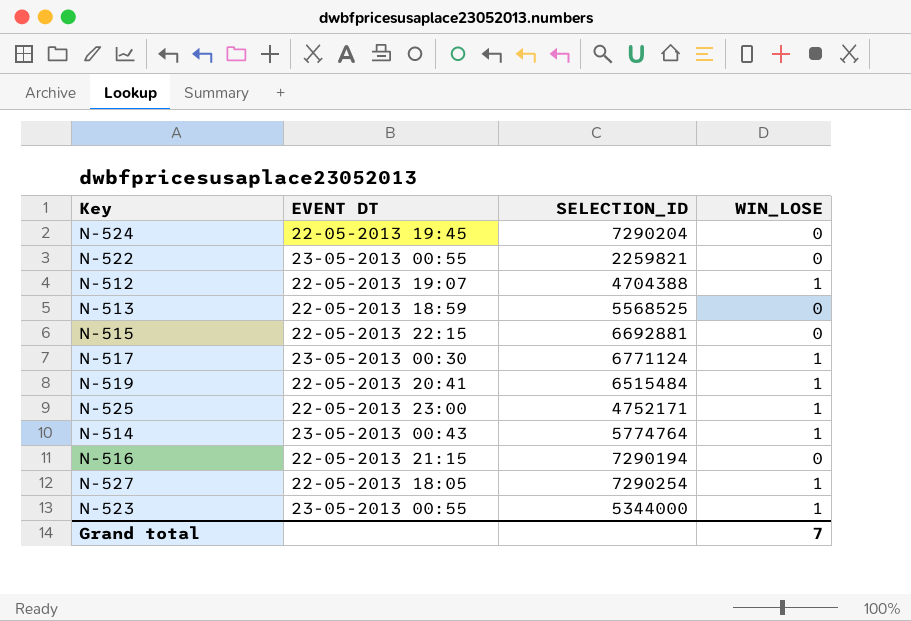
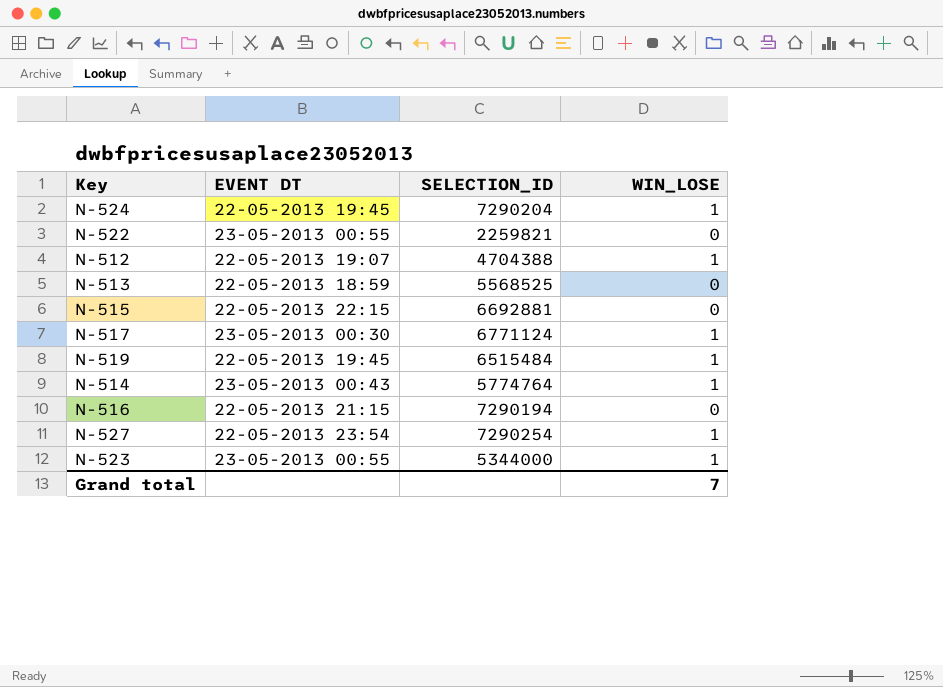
row N-525: 22-05-2013 23:00 | 4752171 | 1 -> none
N-524 | WIN_LOSE: 0 -> 1
N-519 | EVENT DT: 22-05-2013 20:41 -> 22-05-2013 19:45
N-527 | EVENT DT: 22-05-2013 18:05 -> 22-05-2013 23:54

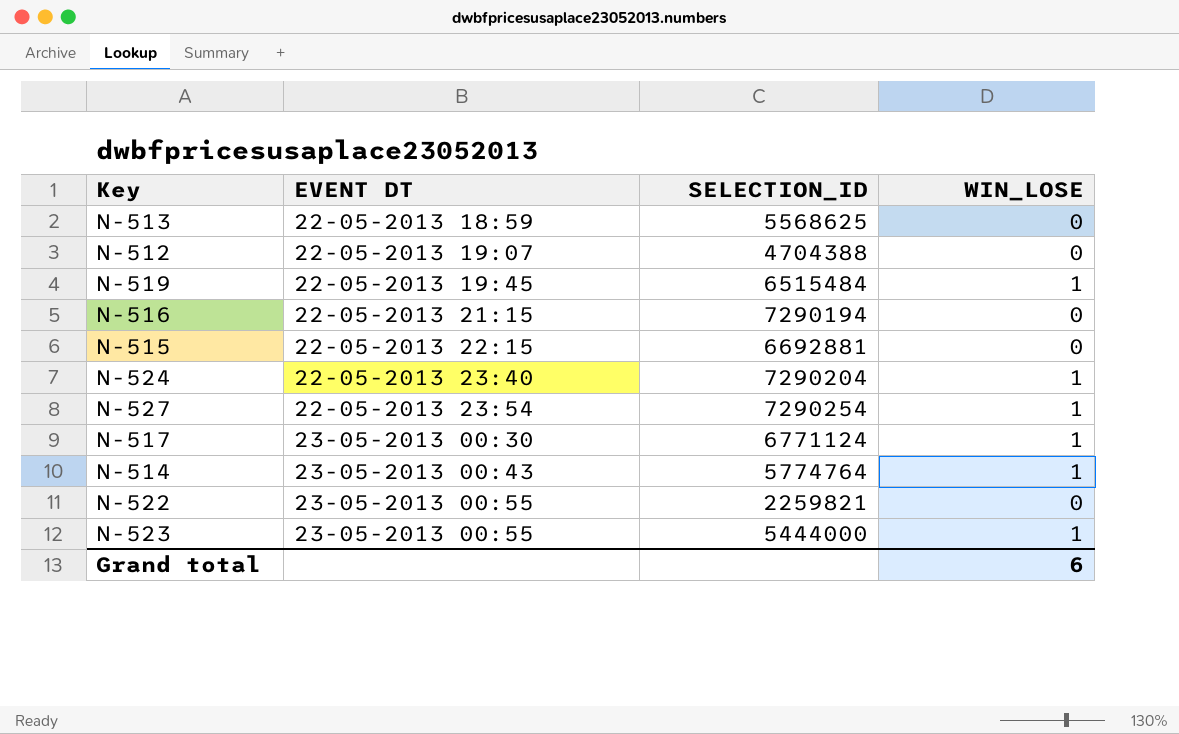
row order: none -> EVENT DT ascending
N-513 | SELECTION_ID: 5568525 -> 5568625
N-512 | WIN_LOSE: 1 -> 0
N-524 | EVENT DT: 22-05-2013 19:45 -> 22-05-2013 23:40
N-523 | SELECTION_ID: 5344000 -> 5444000
Grand total | WIN_LOSE: 7 -> 6

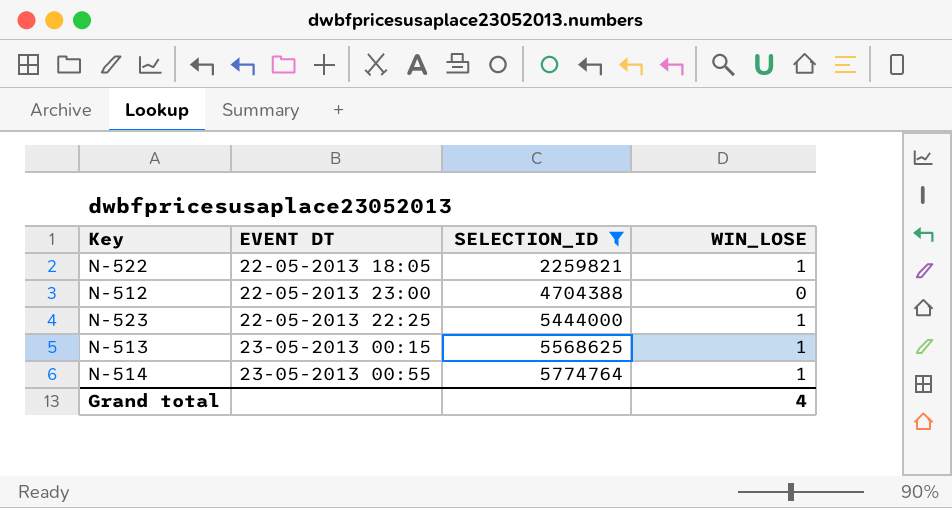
filter: none -> SELECTION_ID <= 5774764
row order: EVENT DT ascending -> SELECTION_ID ascending
N-522 | EVENT DT: 23-05-2013 00:55 -> 22-05-2013 18:05
N-522 | WIN_LOSE: 0 -> 1
N-512 | EVENT DT: 22-05-2013 19:07 -> 22-05-2013 23:00
N-523 | EVENT DT: 23-05-2013 00:55 -> 22-05-2013 22:25
N-513 | EVENT DT: 22-05-2013 18:59 -> 23-05-2013 00:15
N-513 | WIN_LOSE: 0 -> 1
N-514 | EVENT DT: 23-05-2013 00:43 -> 23-05-2013 00:55
Grand total | WIN_LOSE: 6 -> 4

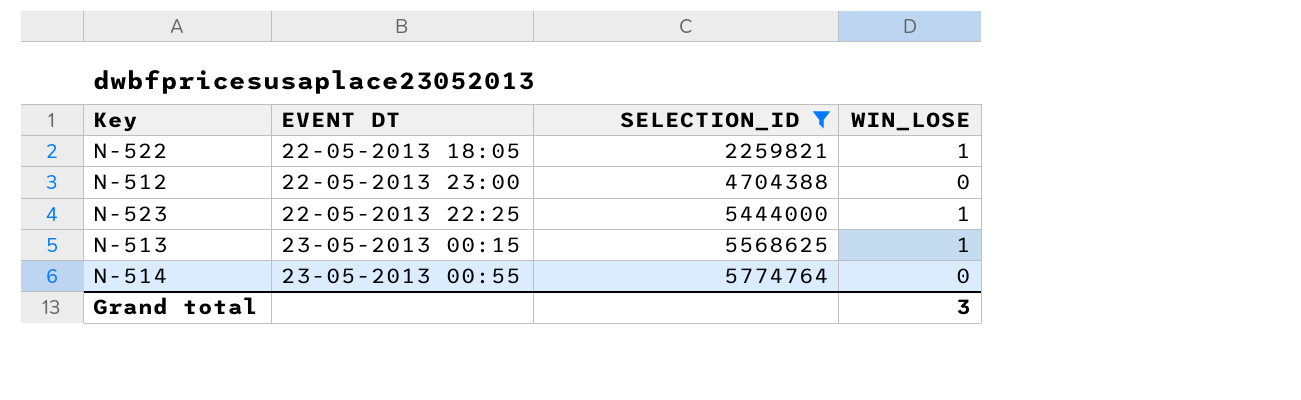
N-514 | WIN_LOSE: 1 -> 0
Grand total | WIN_LOSE: 4 -> 3

